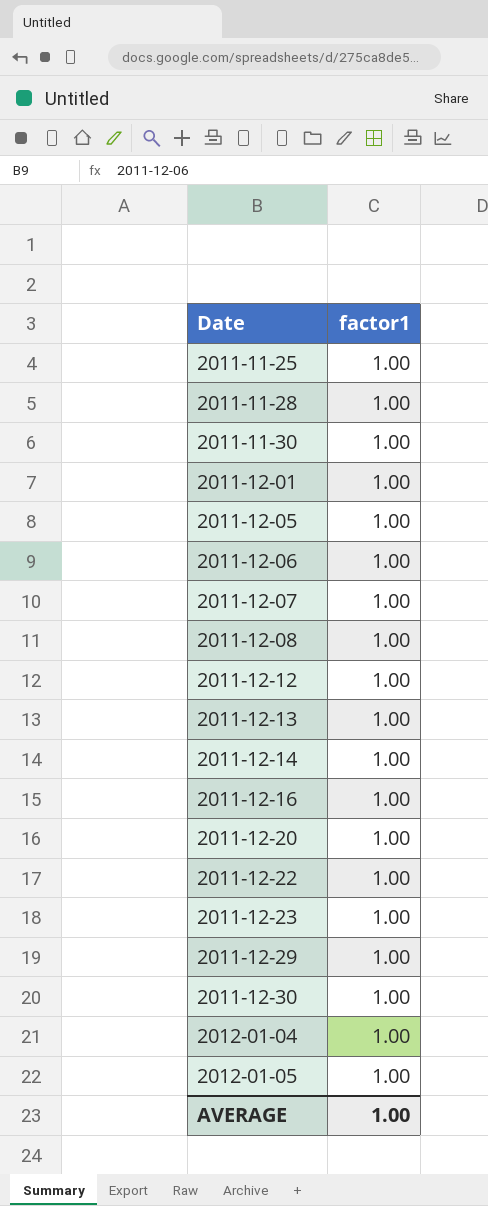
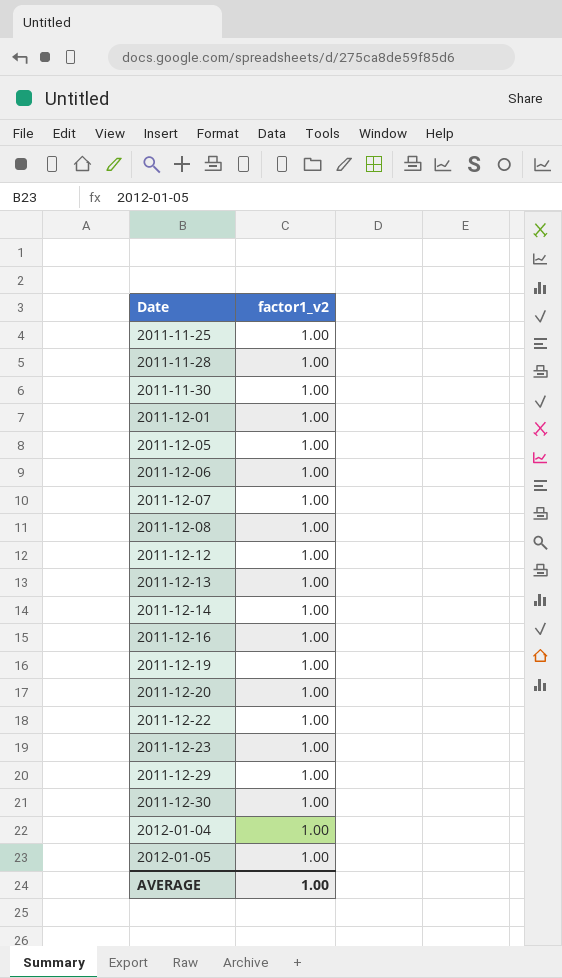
column name: factor1 -> factor1_v2
row 2011-12-19: none -> 1.00

